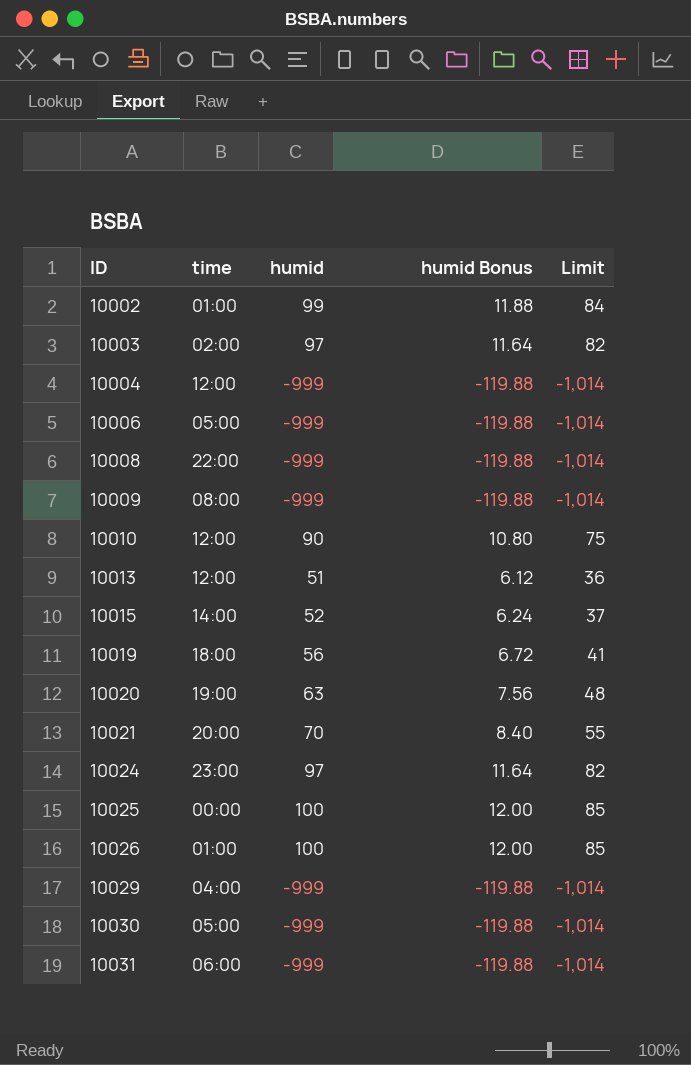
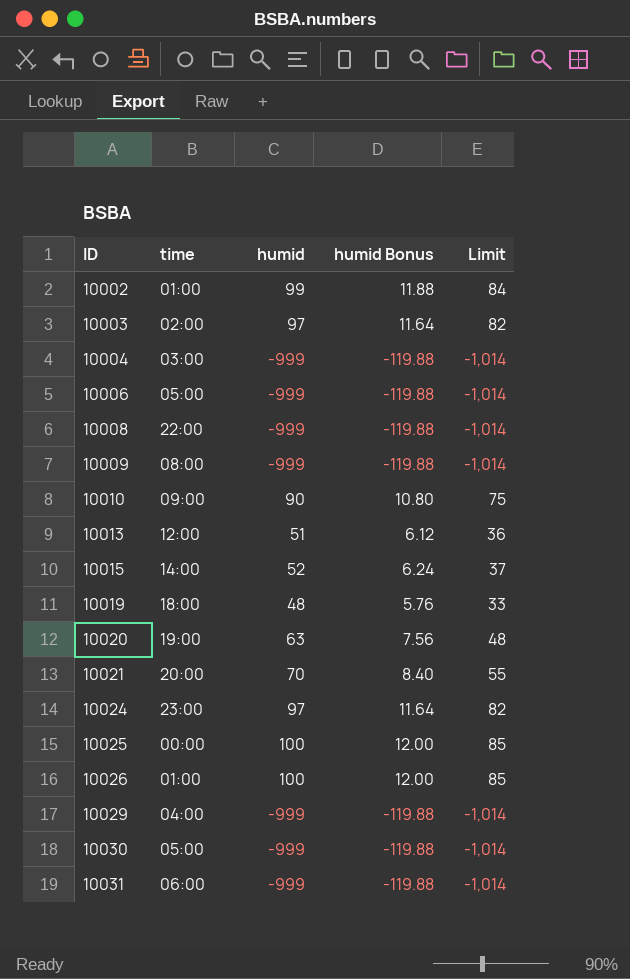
10004 | time: 12:00 -> 03:00
10010 | time: 12:00 -> 09:00
10019 | humid: 56 -> 48
10019 | humid Bonus: 6.72 -> 5.76
10019 | Limit: 41 -> 33

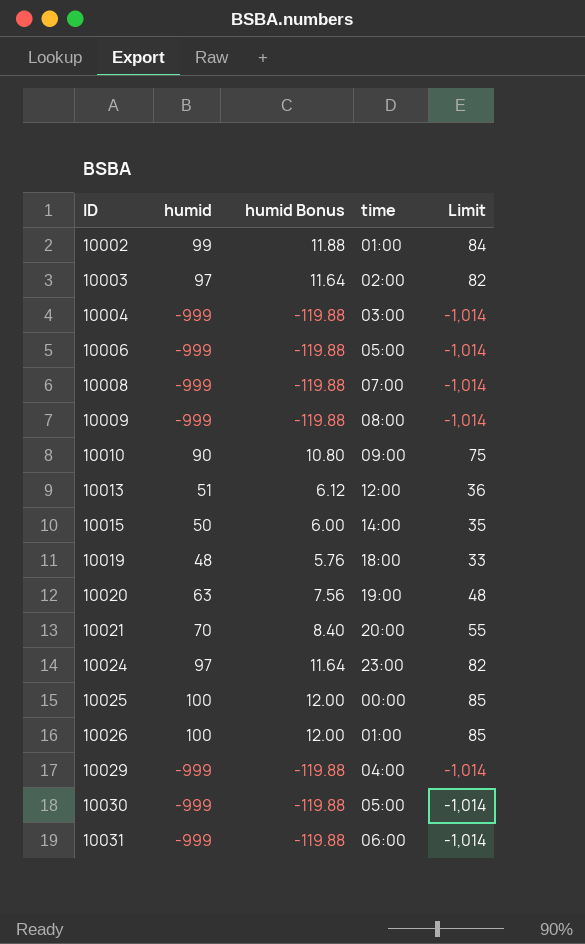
column time | position: 2 -> 4
10008 | time: 22:00 -> 07:00
10015 | humid: 52 -> 50
10015 | humid Bonus: 6.24 -> 6.00
10015 | Limit: 37 -> 35

